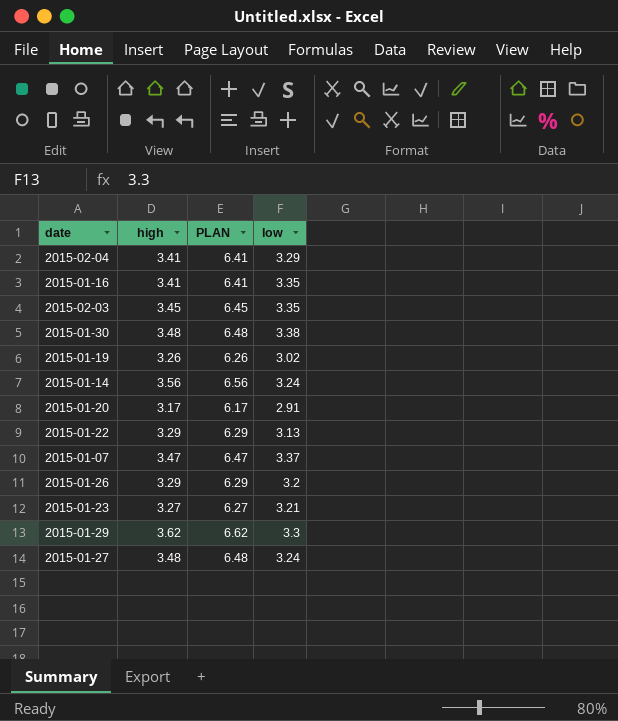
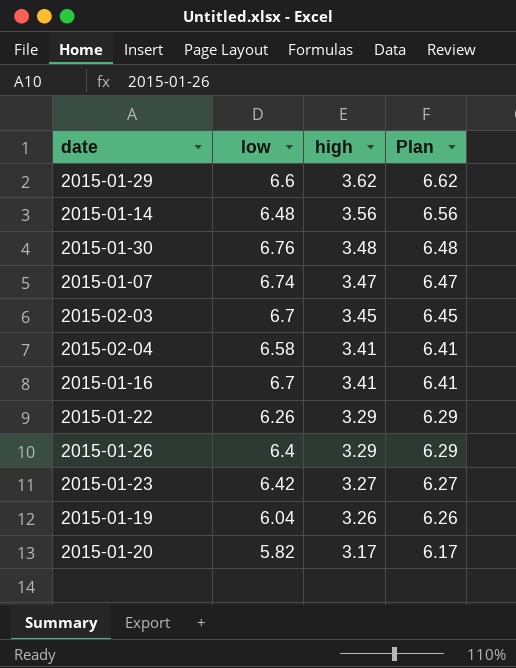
row order: none -> high descending
column low | position: 4 -> 2
column name: PLAN -> Plan
row 2015-01-27: 3.48 | 6.48 | 3.24 -> none
2015-01-29 | low: 3.3 -> 6.6
2015-01-14 | low: 3.24 -> 6.48
2015-01-30 | low: 3.38 -> 6.76
2015-01-07 | low: 3.37 -> 6.74
2015-02-03 | low: 3.35 -> 6.7
2015-02-04 | low: 3.29 -> 6.58
2015-01-16 | low: 3.35 -> 6.7
2015-01-22 | low: 3.13 -> 6.26
2015-01-26 | low: 3.2 -> 6.4
2015-01-23 | low: 3.21 -> 6.42
2015-01-19 | low: 3.02 -> 6.04
2015-01-20 | low: 2.91 -> 5.82

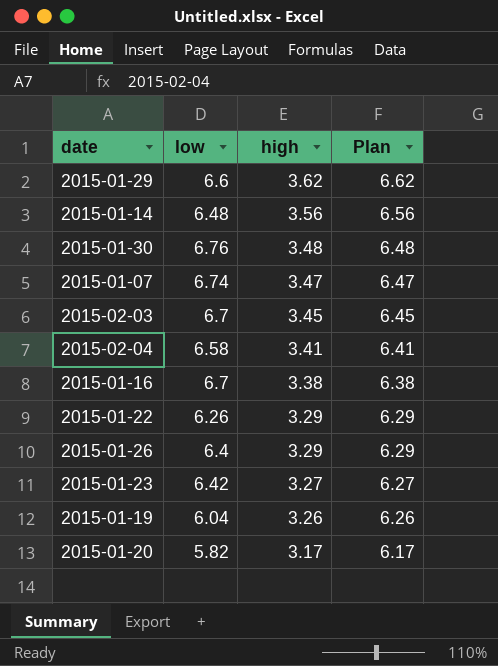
2015-01-16 | high: 3.41 -> 3.38
2015-01-16 | Plan: 6.41 -> 6.38

